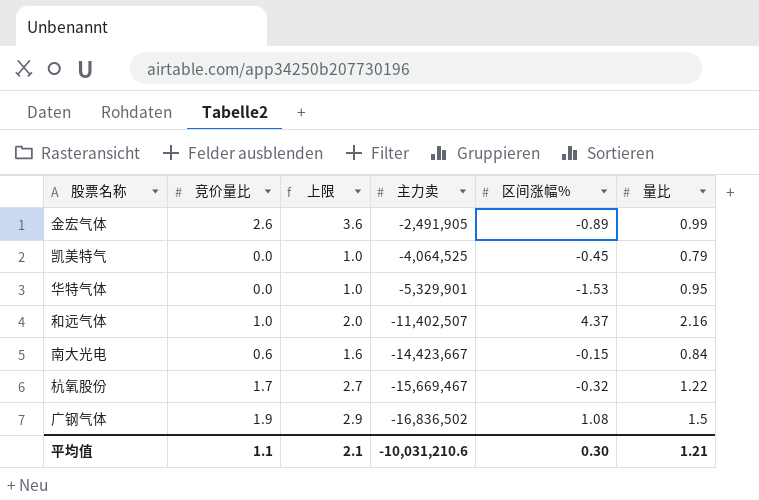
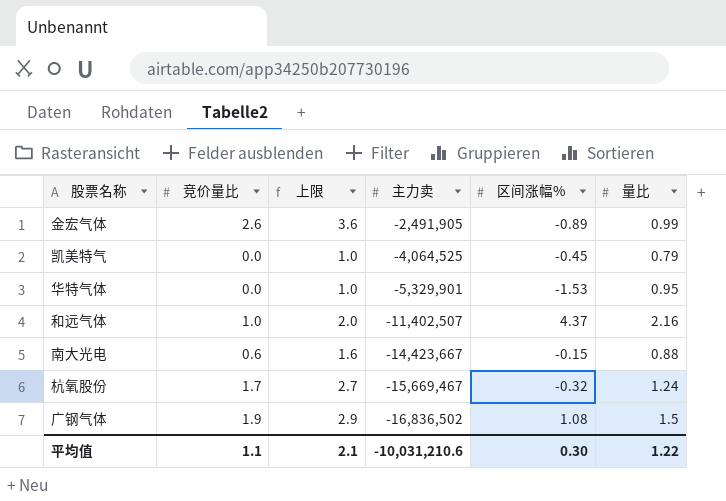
南大光电 | 量比: 0.84 -> 0.88
杭氧股份 | 量比: 1.22 -> 1.24
平均值 | 量比: 1.21 -> 1.22

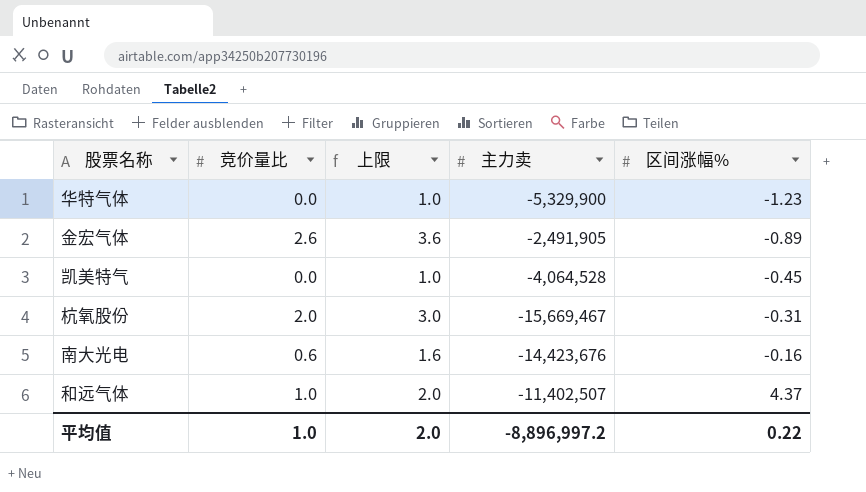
row order: 主力卖 descending -> 区间涨幅% ascending
column 量比 | position: 6 -> none
row 广钢气体: 1.9 | 2.9 | -16,836,502 | 1.08 | 1.5 -> none
华特气体 | 主力卖: -5,329,901 -> -5,329,900
华特气体 | 区间涨幅%: -1.53 -> -1.23
凯美特气 | 主力卖: -4,064,525 -> -4,064,528
杭氧股份 | 竞价量比: 1.7 -> 2.0
杭氧股份 | 上限: 2.7 -> 3.0
杭氧股份 | 区间涨幅%: -0.32 -> -0.31
南大光电 | 主力卖: -14,423,667 -> -14,423,676
南大光电 | 区间涨幅%: -0.15 -> -0.16
平均值 | 竞价量比: 1.1 -> 1.0
平均值 | 上限: 2.1 -> 2.0
平均值 | 主力卖: -10,031,210.6 -> -8,896,997.2
平均值 | 区间涨幅%: 0.30 -> 0.22

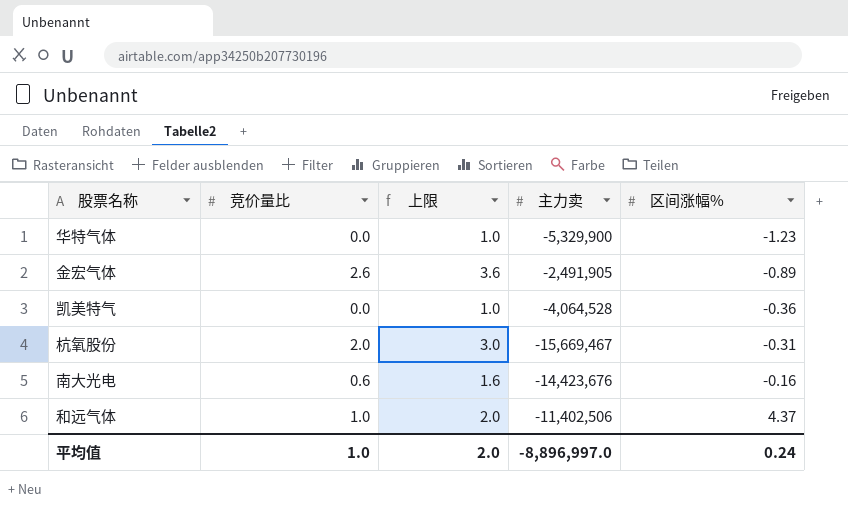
凯美特气 | 区间涨幅%: -0.45 -> -0.36
和远气体 | 主力卖: -11,402,507 -> -11,402,506
平均值 | 主力卖: -8,896,997.2 -> -8,896,997.0
平均值 | 区间涨幅%: 0.22 -> 0.24

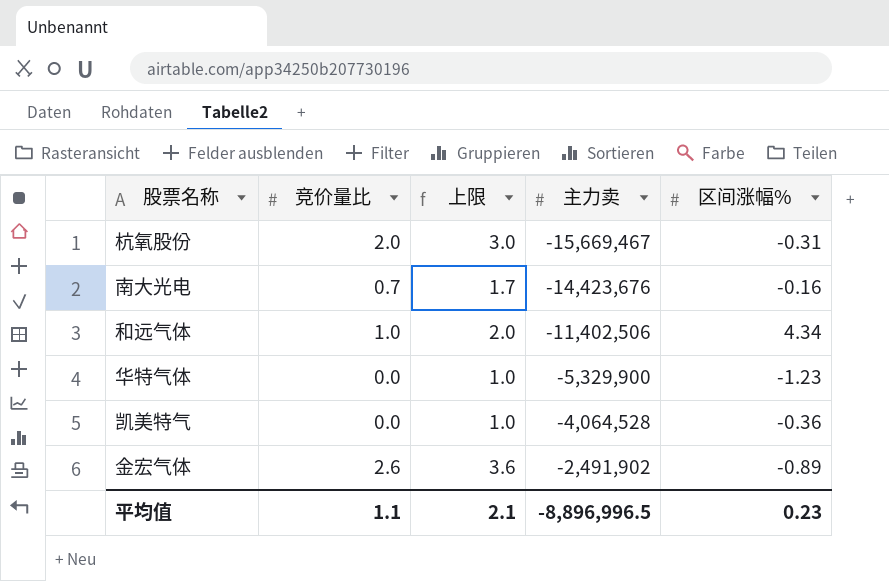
row order: 区间涨幅% ascending -> 主力卖 ascending
南大光电 | 竞价量比: 0.6 -> 0.7
南大光电 | 上限: 1.6 -> 1.7
和远气体 | 区间涨幅%: 4.37 -> 4.34
金宏气体 | 主力卖: -2,491,905 -> -2,491,902
平均值 | 竞价量比: 1.0 -> 1.1
平均值 | 上限: 2.0 -> 2.1
平均值 | 主力卖: -8,896,997.0 -> -8,896,996.5
平均值 | 区间涨幅%: 0.24 -> 0.23

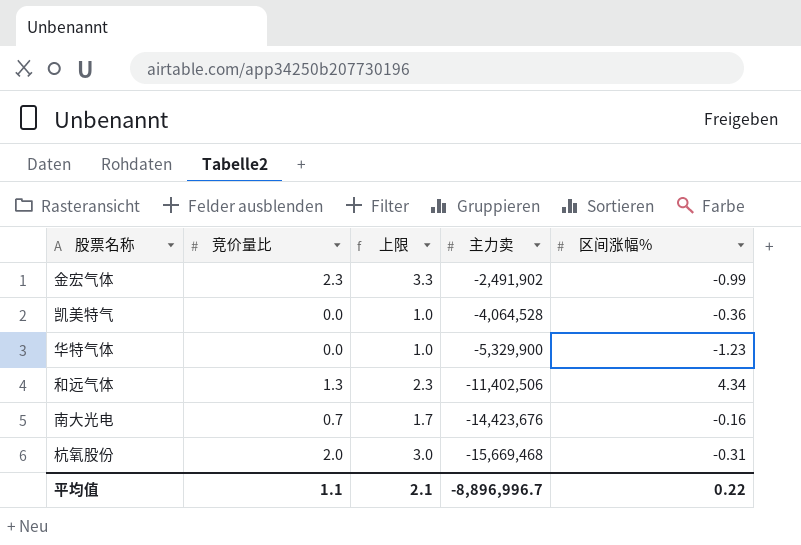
row order: 主力卖 ascending -> 主力卖 descending
金宏气体 | 竞价量比: 2.6 -> 2.3
金宏气体 | 上限: 3.6 -> 3.3
金宏气体 | 区间涨幅%: -0.89 -> -0.99
和远气体 | 竞价量比: 1.0 -> 1.3
和远气体 | 上限: 2.0 -> 2.3
杭氧股份 | 主力卖: -15,669,467 -> -15,669,468
平均值 | 主力卖: -8,896,996.5 -> -8,896,996.7
平均值 | 区间涨幅%: 0.23 -> 0.22

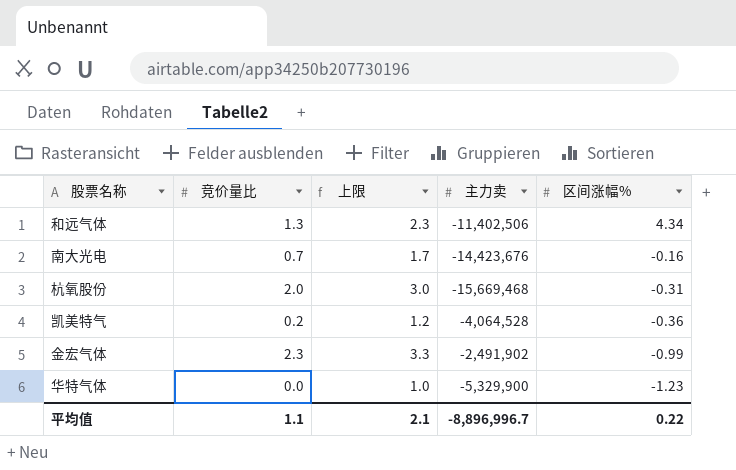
row order: 主力卖 descending -> 区间涨幅% descending
凯美特气 | 竞价量比: 0.0 -> 0.2
凯美特气 | 上限: 1.0 -> 1.2

